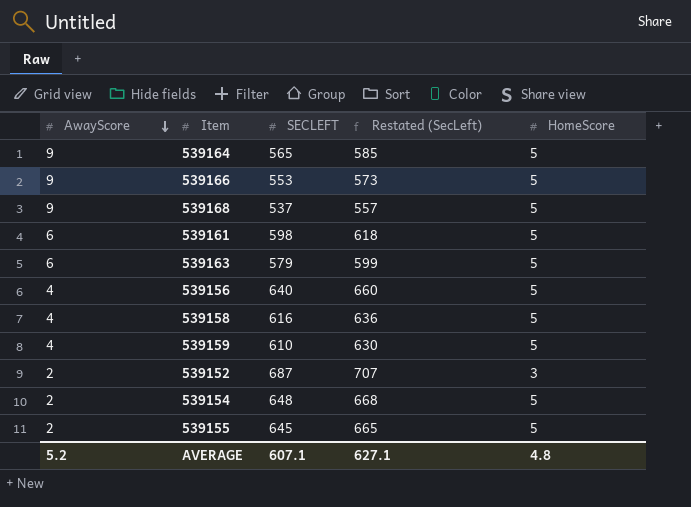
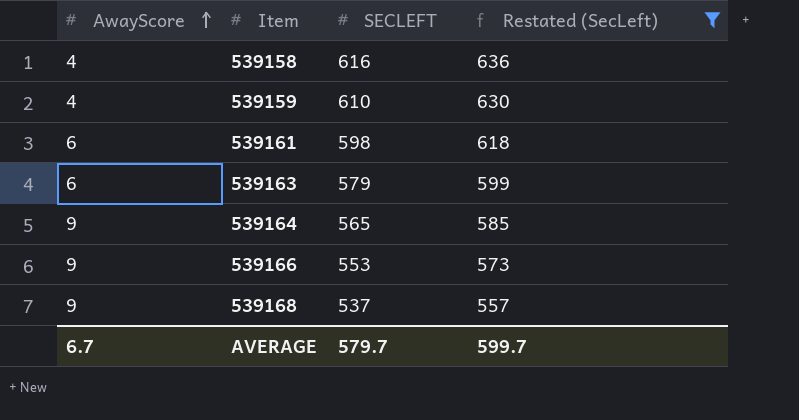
filter: none -> Restated (SecLeft) <= 636
row order: AwayScore descending -> AwayScore ascending
column HomeScore | position: 5 -> none
AVERAGE | AwayScore: 5.2 -> 6.7
AVERAGE | SECLEFT: 607.1 -> 579.7
AVERAGE | Restated (SecLeft): 627.1 -> 599.7

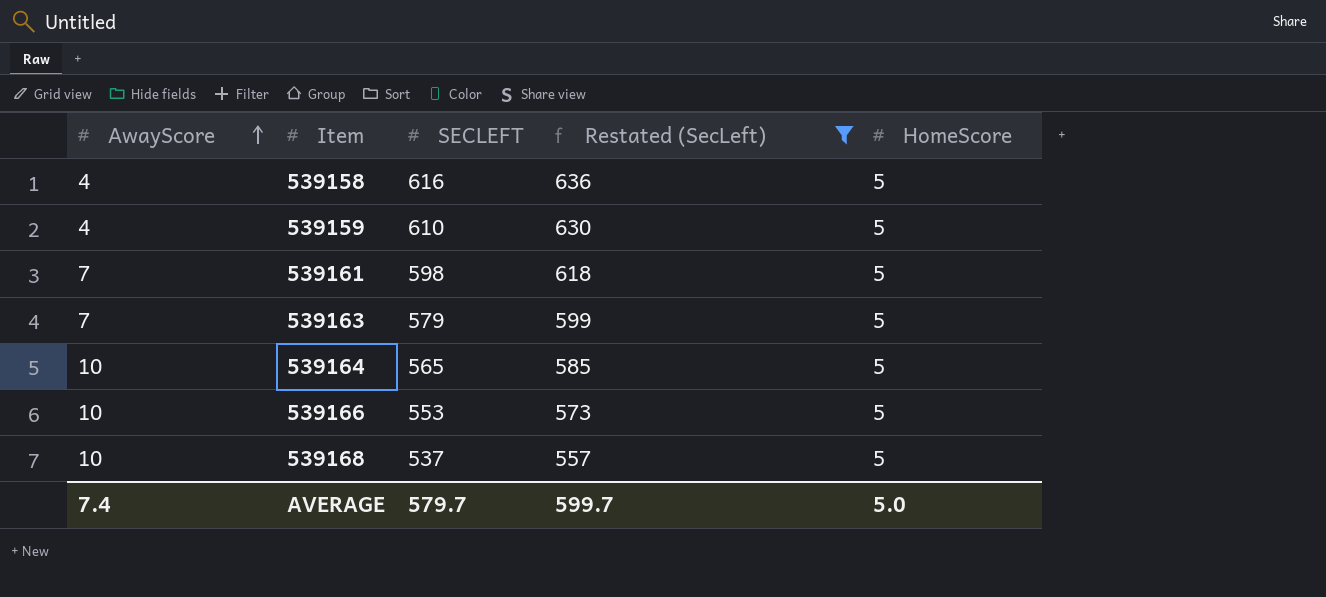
column HomeScore | position: none -> 5
539161 | AwayScore: 6 -> 7
539163 | AwayScore: 6 -> 7
539164 | AwayScore: 9 -> 10
539166 | AwayScore: 9 -> 10
539168 | AwayScore: 9 -> 10
AVERAGE | AwayScore: 6.7 -> 7.4

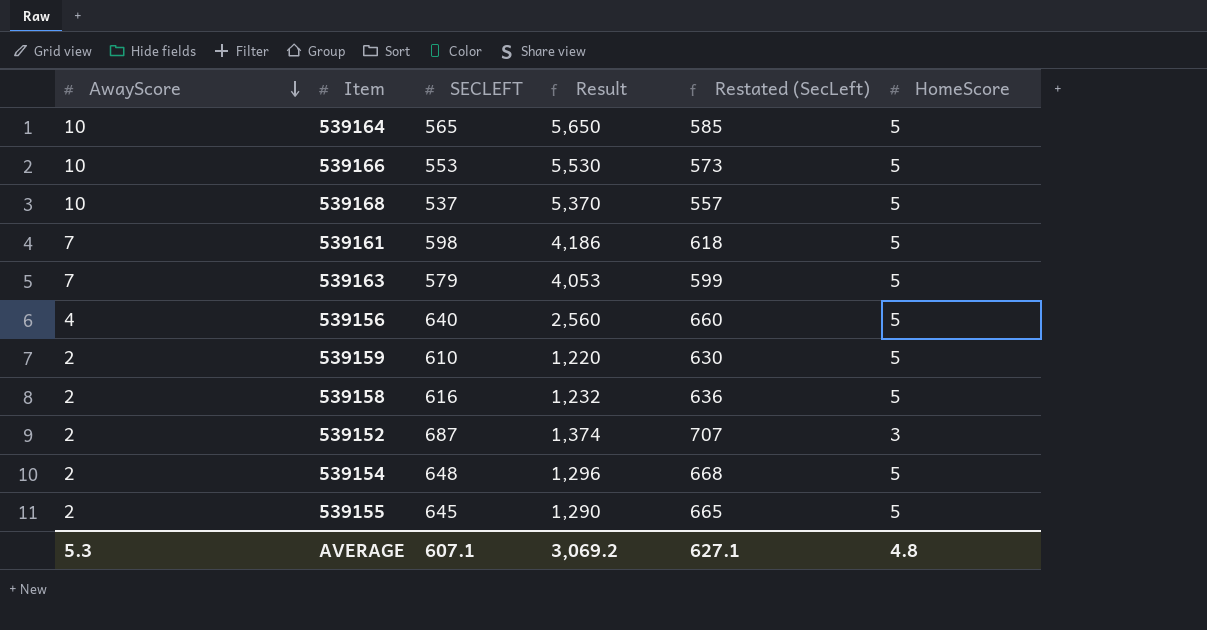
filter: Restated (SecLeft) <= 636 -> none
row order: AwayScore ascending -> AwayScore descending
column Result | formula: none -> [AwayScore] * [SECLEFT]
539159 | AwayScore: 4 -> 2
539158 | AwayScore: 4 -> 2
AVERAGE | AwayScore: 7.4 -> 5.3
AVERAGE | SECLEFT: 579.7 -> 607.1
AVERAGE | Restated (SecLeft): 599.7 -> 627.1
AVERAGE | HomeScore: 5.0 -> 4.8

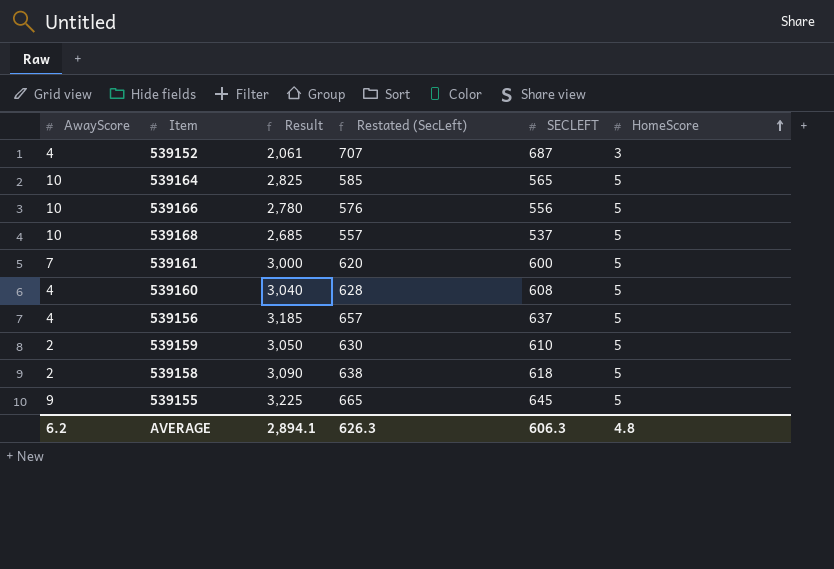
row order: AwayScore descending -> HomeScore ascending
column Result | formula: [AwayScore] * [SECLEFT] -> [SECLEFT] * [HomeScore]
column SECLEFT | position: 3 -> 5
row 539163: 7 | 579 | 4,053 | 599 | 5 -> none
row 539154: 2 | 648 | 1,296 | 668 | 5 -> none
539152 | AwayScore: 2 -> 4
539166 | Restated (SecLeft): 573 -> 576
539166 | SECLEFT: 553 -> 556
539161 | Restated (SecLeft): 618 -> 620
539161 | SECLEFT: 598 -> 600
row 539160: none -> 4 | 3,040 | 628 | 608 | 5
539156 | Restated (SecLeft): 660 -> 657
539156 | SECLEFT: 640 -> 637
539158 | Restated (SecLeft): 636 -> 638
539158 | SECLEFT: 616 -> 618
539155 | AwayScore: 2 -> 9
AVERAGE | AwayScore: 5.3 -> 6.2
AVERAGE | Result: 3,069.2 -> 2,894.1
AVERAGE | Restated (SecLeft): 627.1 -> 626.3
AVERAGE | SECLEFT: 607.1 -> 606.3

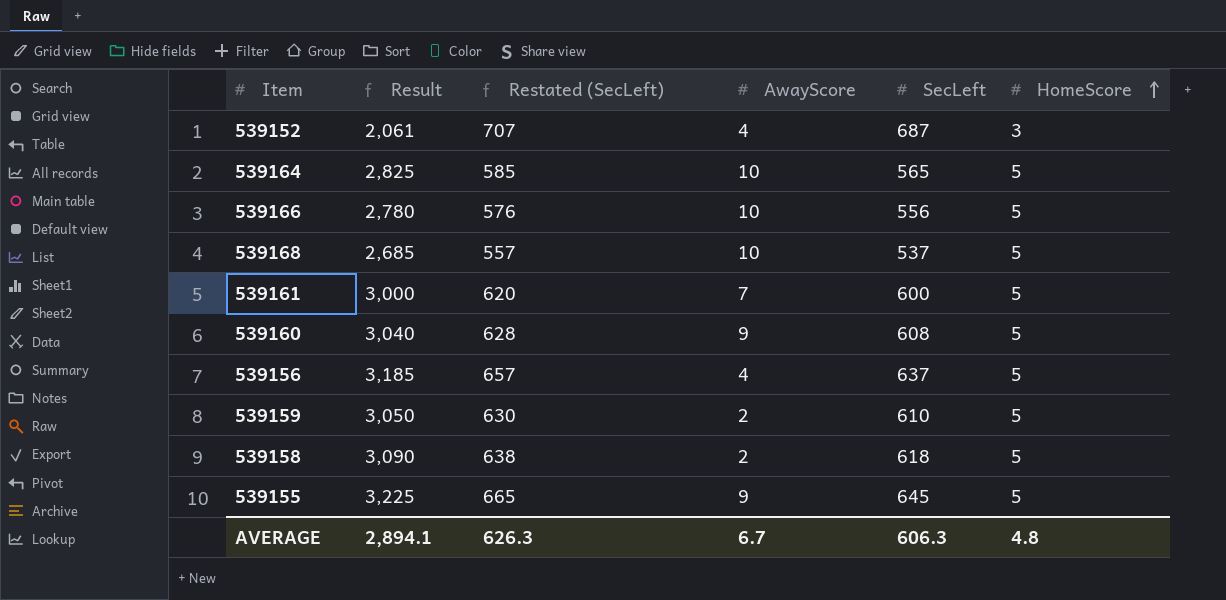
column AwayScore | position: 1 -> 4
column name: SECLEFT -> SecLeft
539160 | AwayScore: 4 -> 9
AVERAGE | AwayScore: 6.2 -> 6.7

